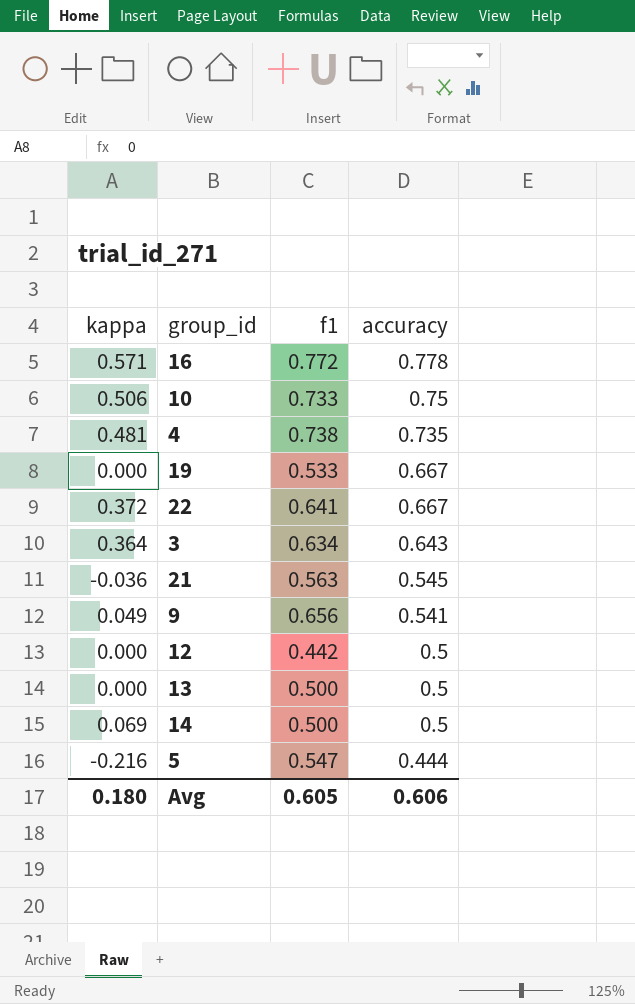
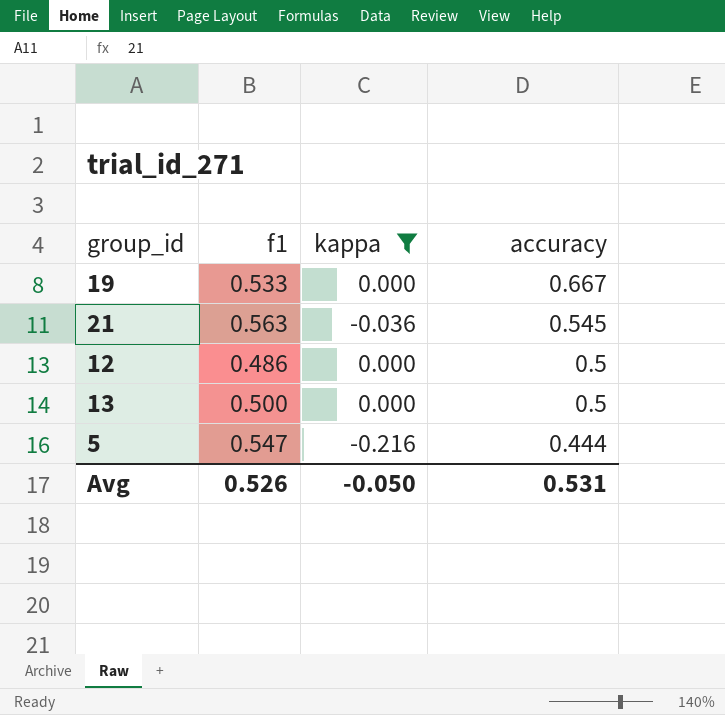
filter: none -> kappa <= 0.000
column kappa | position: 1 -> 3
12 | f1: 0.442 -> 0.486
Avg | f1: 0.605 -> 0.526
Avg | kappa: 0.180 -> -0.050
Avg | accuracy: 0.606 -> 0.531

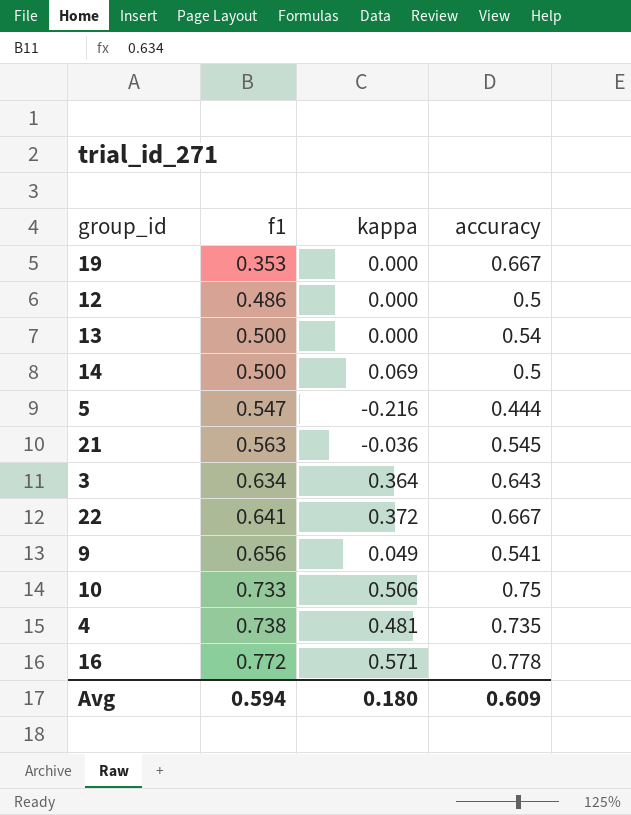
filter: kappa <= 0.000 -> none
row order: accuracy descending -> f1 ascending
19 | f1: 0.533 -> 0.353
13 | accuracy: 0.5 -> 0.54
Avg | f1: 0.526 -> 0.594
Avg | kappa: -0.050 -> 0.180
Avg | accuracy: 0.531 -> 0.609

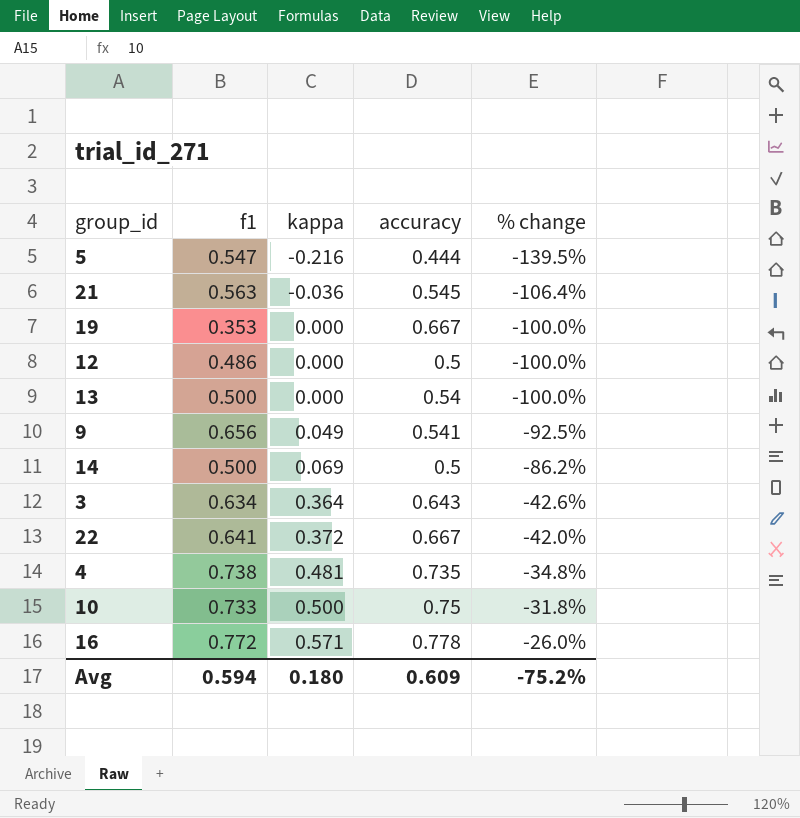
row order: f1 ascending -> kappa ascending
column % change | formula: none -> ([kappa] - [f1]) / [f1]
10 | kappa: 0.506 -> 0.500

